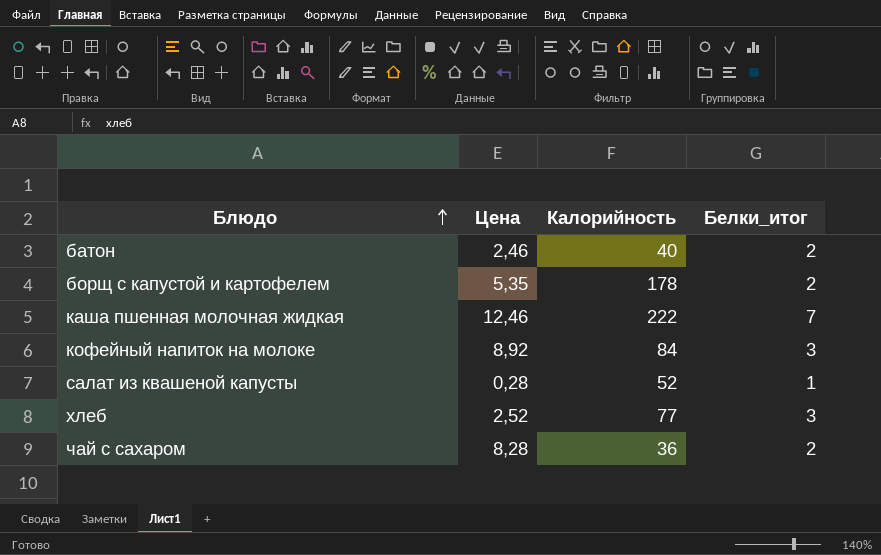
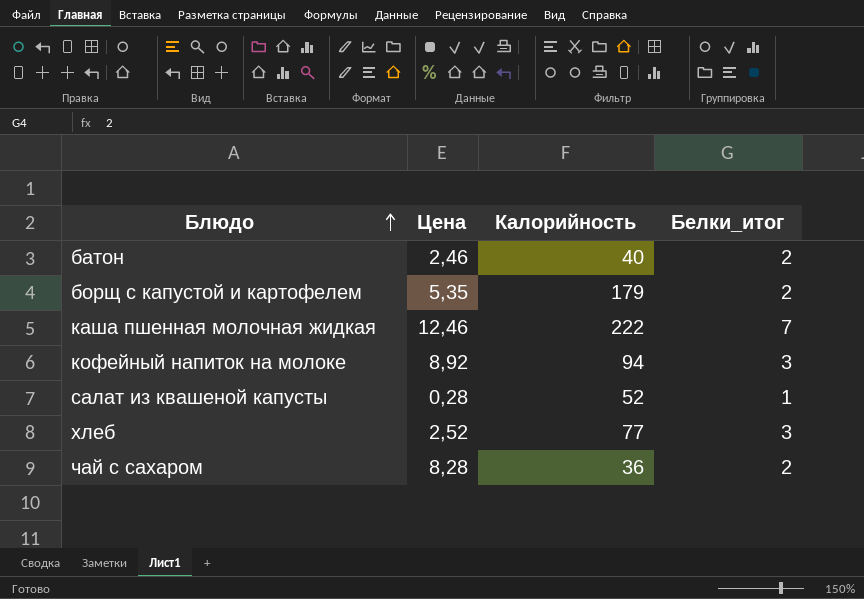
борщ с капустой и картофелем | Калорийность: 178 -> 179
кофейный напиток на молоке | Калорийность: 84 -> 94

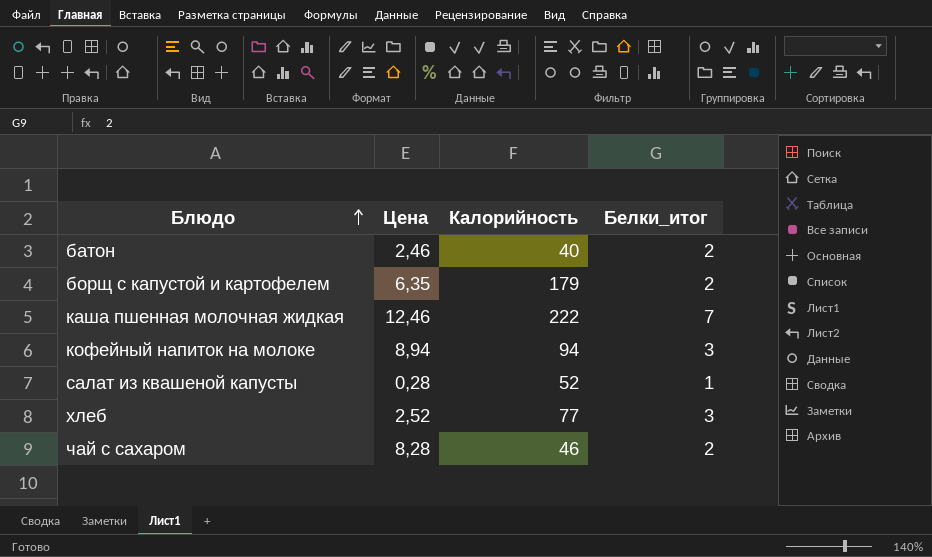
борщ с капустой и картофелем | Цена: 5,35 -> 6,35
кофейный напиток на молоке | Цена: 8,92 -> 8,94
чай с сахаром | Калорийность: 36 -> 46

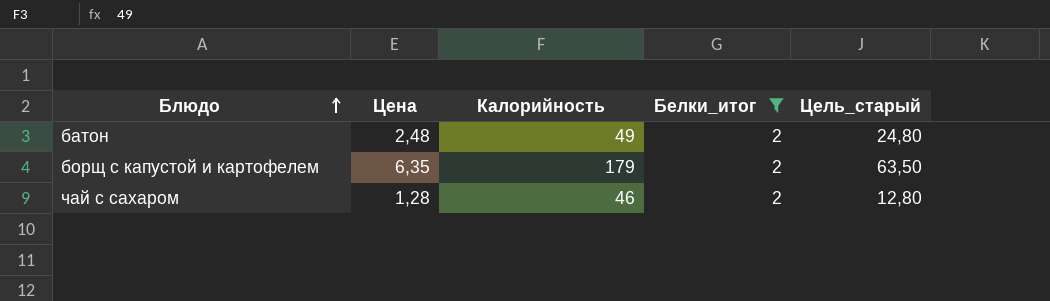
filter: none -> Белки_итог = 2
column Цель_старый | formula: none -> [Цена] * 10
батон | Цена: 2,46 -> 2,48
батон | Калорийность: 40 -> 49
чай с сахаром | Цена: 8,28 -> 1,28

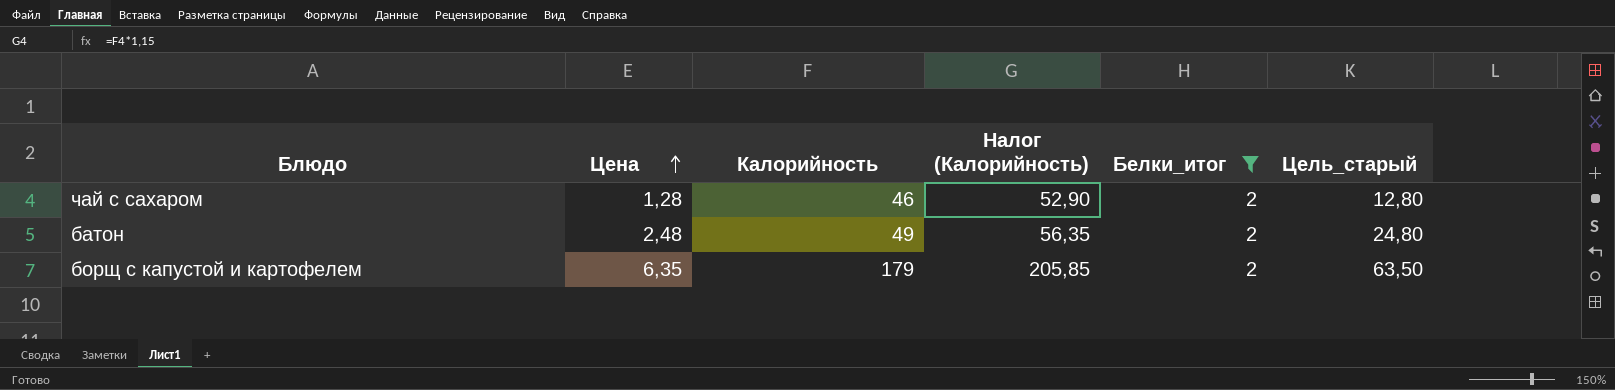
row order: Блюдо ascending -> Цена ascending
column Налог (Калорийность) | formula: none -> [Калорийность] * 1,15

